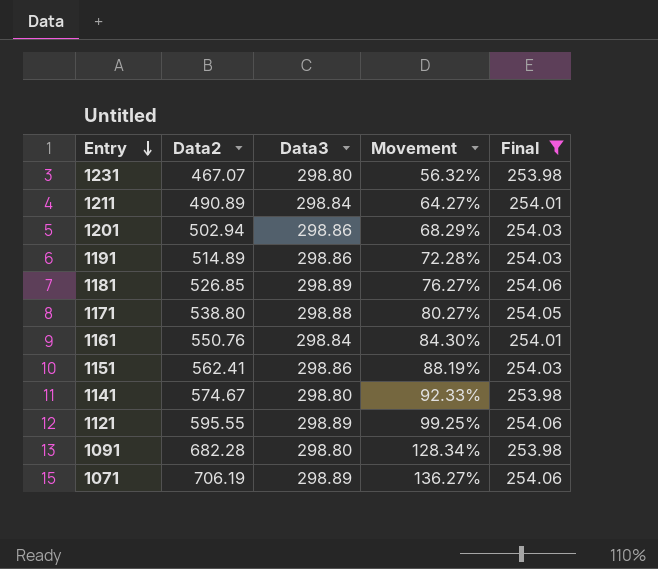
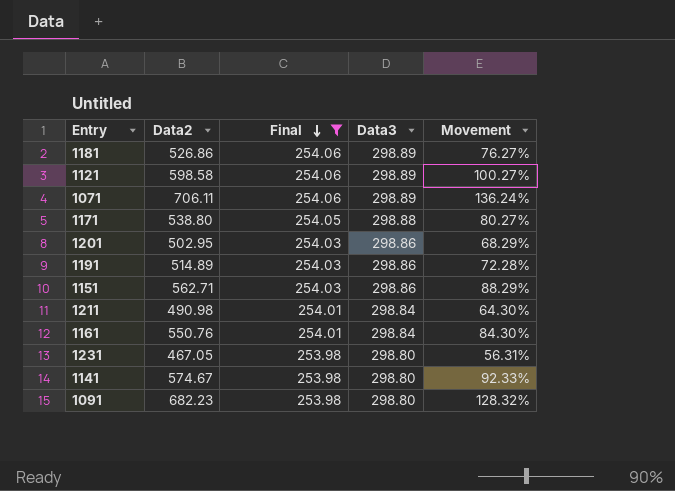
row order: Entry descending -> Final descending
column Final | position: 5 -> 3
1181 | Data2: 526.85 -> 526.86
1121 | Data2: 595.55 -> 598.58
1121 | Movement: 99.25% -> 100.27%
1071 | Data2: 706.19 -> 706.11
1071 | Movement: 136.27% -> 136.24%
1201 | Data2: 502.94 -> 502.95
1151 | Data2: 562.41 -> 562.71
1151 | Movement: 88.19% -> 88.29%
1211 | Data2: 490.89 -> 490.98
1211 | Movement: 64.27% -> 64.30%
1231 | Data2: 467.07 -> 467.05
1231 | Movement: 56.32% -> 56.31%
1091 | Data2: 682.28 -> 682.23
1091 | Movement: 128.34% -> 128.32%

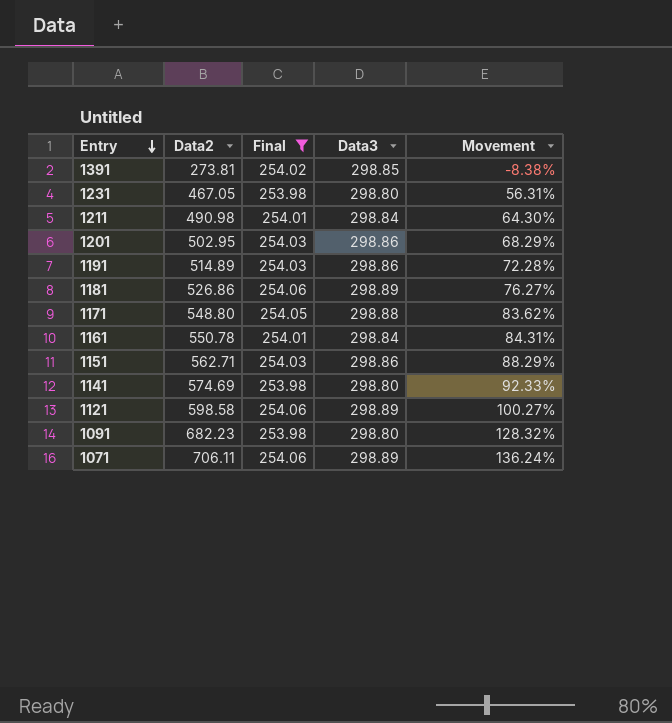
row order: Final descending -> Entry descending
row 1391: none -> 273.81 | 254.02 | 298.85 | -8.38%
1171 | Data2: 538.80 -> 548.80
1171 | Movement: 80.27% -> 83.62%
1161 | Data2: 550.76 -> 550.78
1161 | Movement: 84.30% -> 84.31%
1141 | Data2: 574.67 -> 574.69

